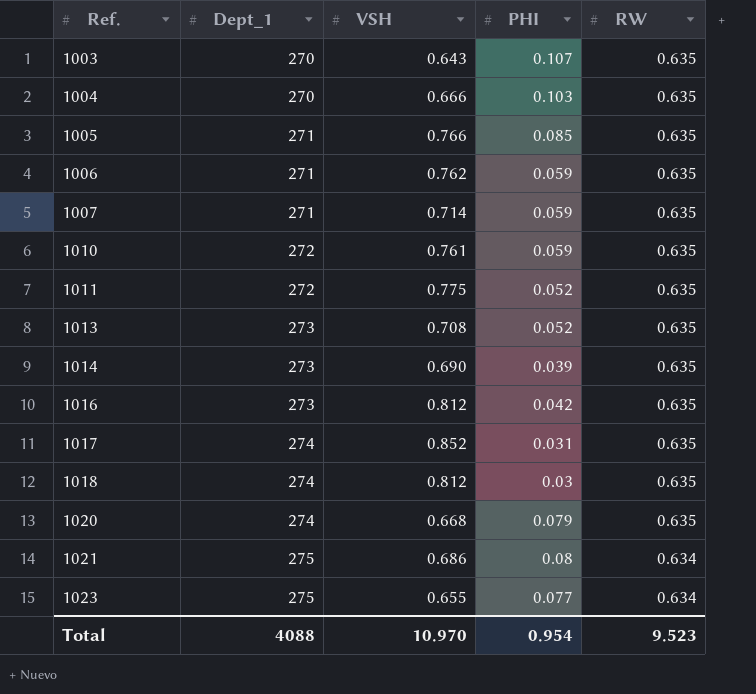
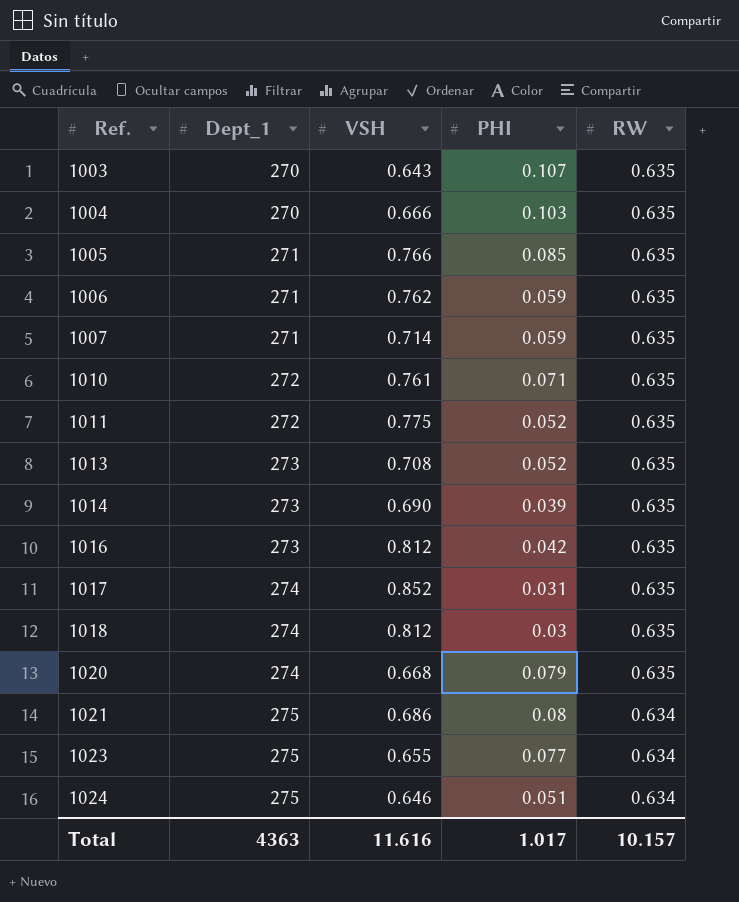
1010 | PHI: 0.059 -> 0.071
row 1024: none -> 275 | 0.646 | 0.051 | 0.634
Total | Dept_1: 4088 -> 4363
Total | VSH: 10.970 -> 11.616
Total | PHI: 0.954 -> 1.017
Total | RW: 9.523 -> 10.157

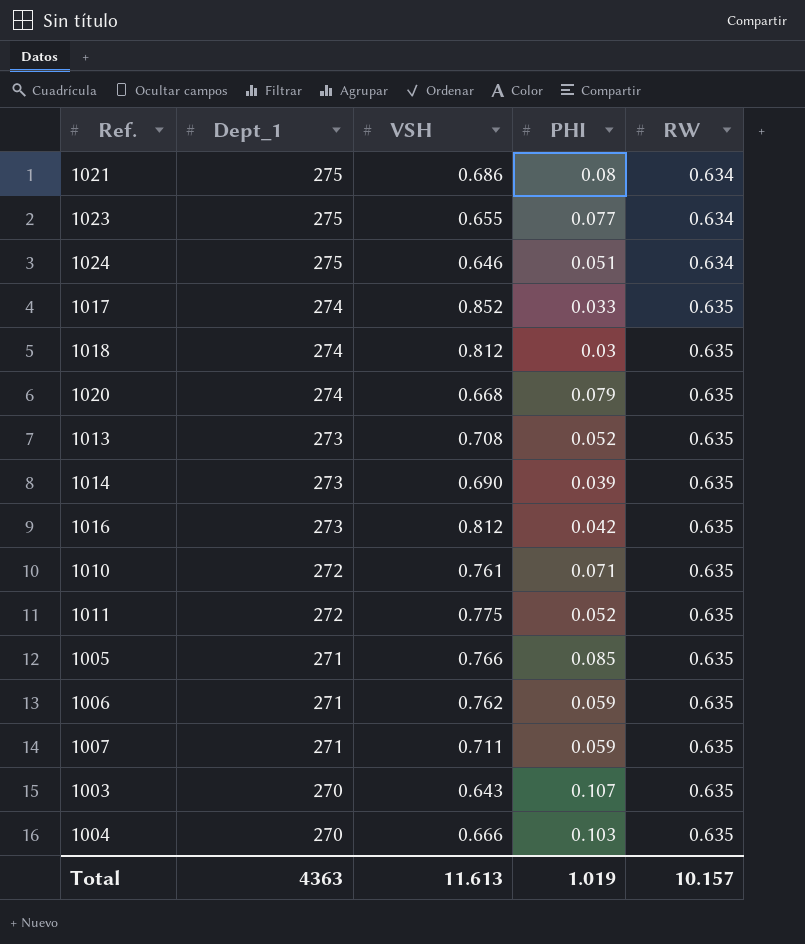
row order: Ref. ascending -> Dept_1 descending
1017 | PHI: 0.031 -> 0.033
1007 | VSH: 0.714 -> 0.711
Total | VSH: 11.616 -> 11.613
Total | PHI: 1.017 -> 1.019

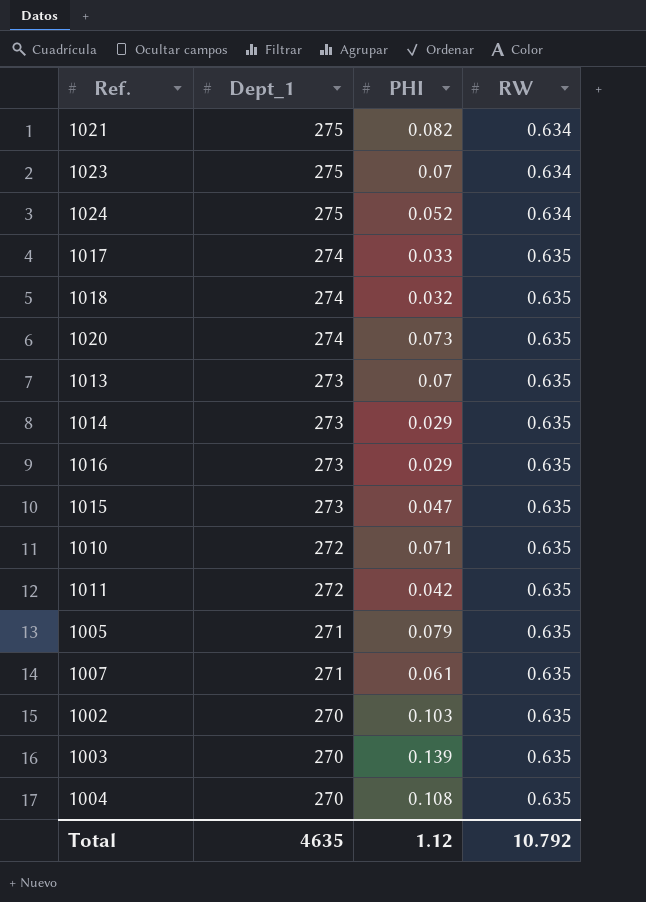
column VSH | position: 3 -> none
row 1006: 271 | 0.762 | 0.059 | 0.635 -> none
1021 | PHI: 0.08 -> 0.082
1023 | PHI: 0.077 -> 0.07
1024 | PHI: 0.051 -> 0.052
1018 | PHI: 0.03 -> 0.032
1020 | PHI: 0.079 -> 0.073
1013 | PHI: 0.052 -> 0.07
1014 | PHI: 0.039 -> 0.029
1016 | PHI: 0.042 -> 0.029
row 1015: none -> 273 | 0.047 | 0.635
1011 | PHI: 0.052 -> 0.042
1005 | PHI: 0.085 -> 0.079
1007 | PHI: 0.059 -> 0.061
row 1002: none -> 270 | 0.103 | 0.635
1003 | PHI: 0.107 -> 0.139
1004 | PHI: 0.103 -> 0.108
Total | Dept_1: 4363 -> 4635
Total | PHI: 1.019 -> 1.12
Total | RW: 10.157 -> 10.792

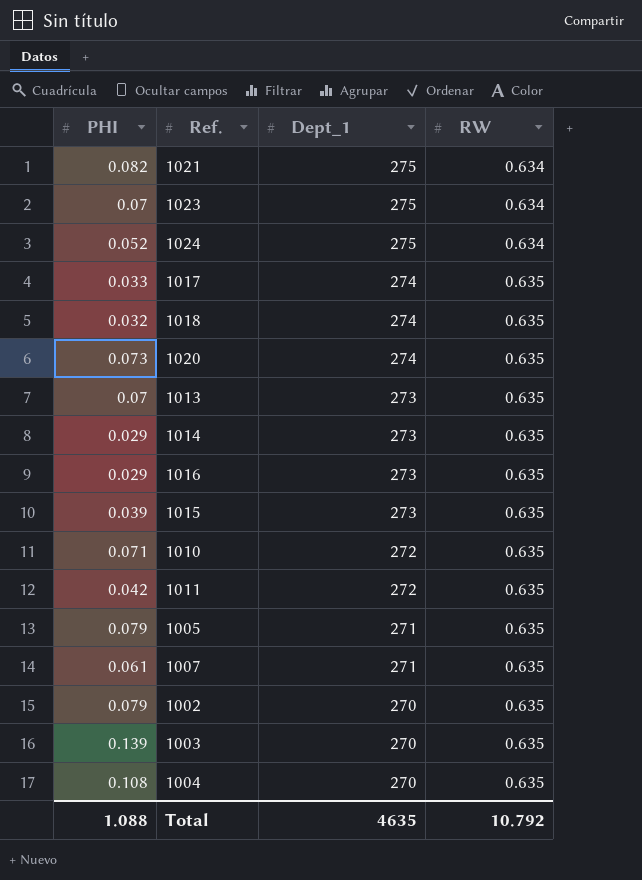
column PHI | position: 3 -> 1
1015 | PHI: 0.047 -> 0.039
1002 | PHI: 0.103 -> 0.079
Total | PHI: 1.12 -> 1.088

